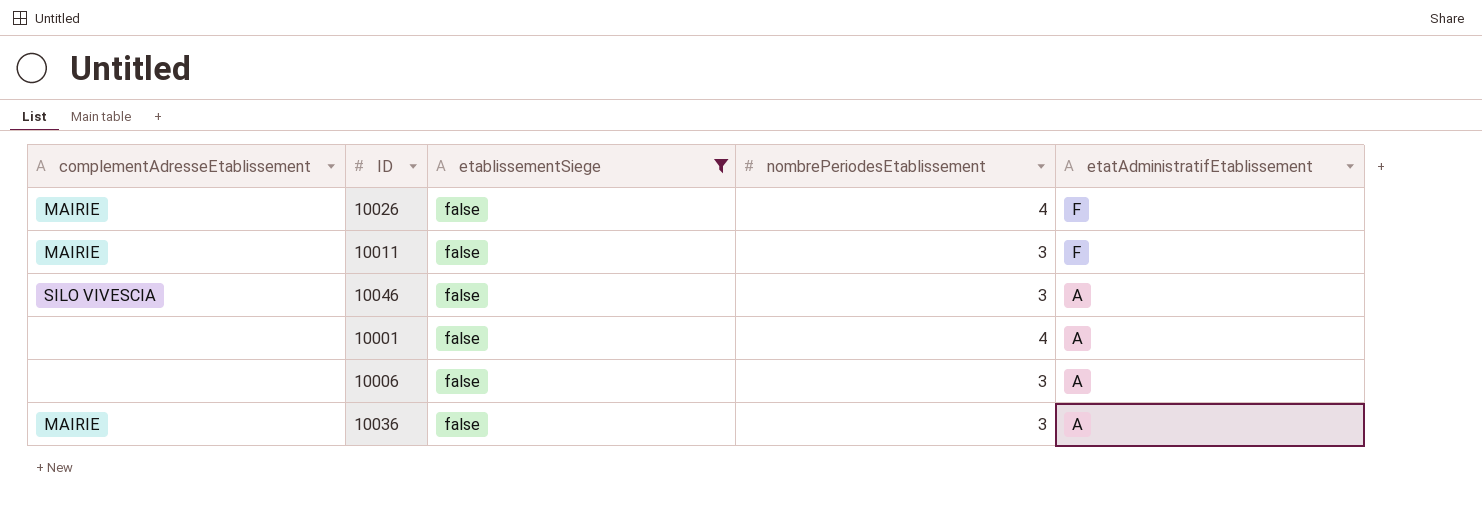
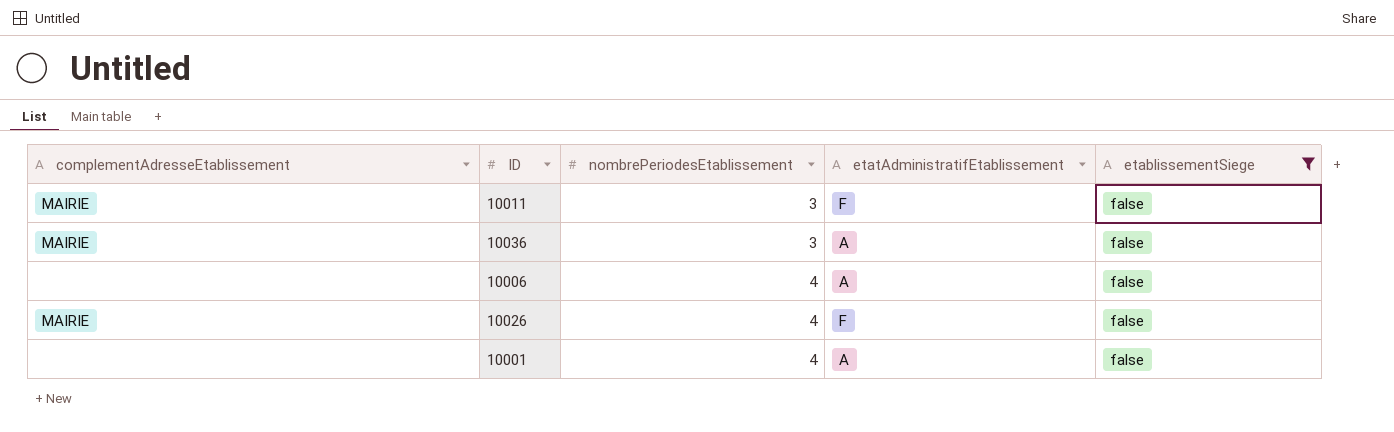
row order: etatAdministratifEtablissement descending -> nombrePeriodesEtablissement ascending
column etablissementSiege | position: 3 -> 5
row 10046: SILO VIVESCIA | false | 3 | A -> none
10006 | nombrePeriodesEtablissement: 3 -> 4

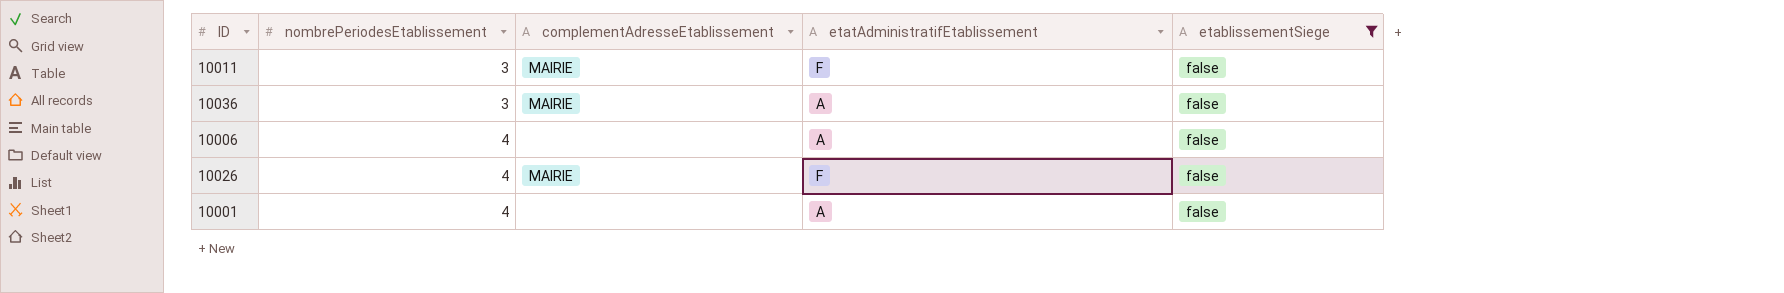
column complementAdresseEtablissement | position: 1 -> 3

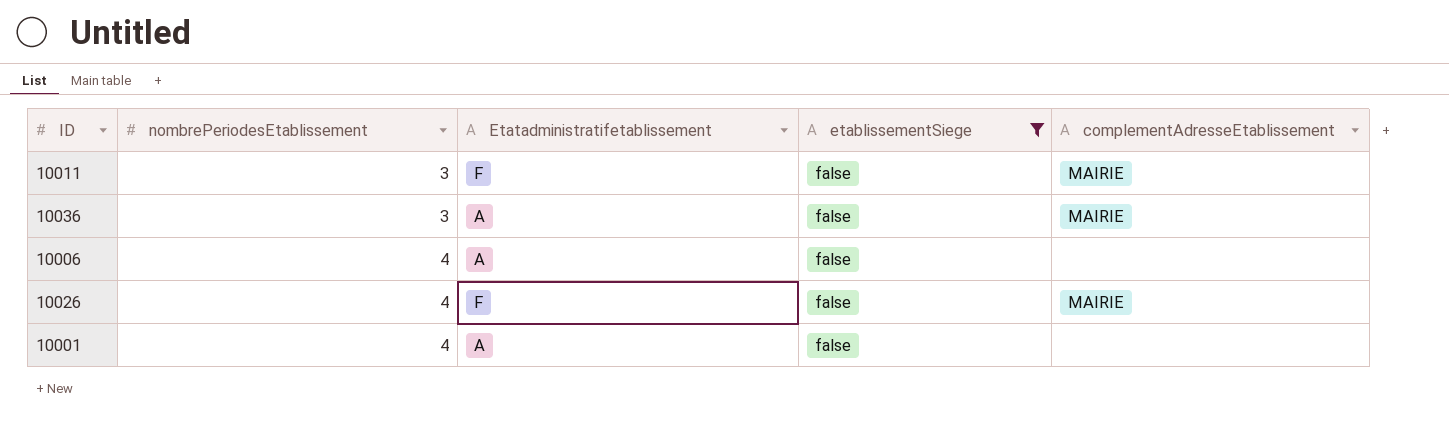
column name: etatAdministratifEtablissement -> Etatadministratifetablissement
column complementAdresseEtablissement | position: 3 -> 5

